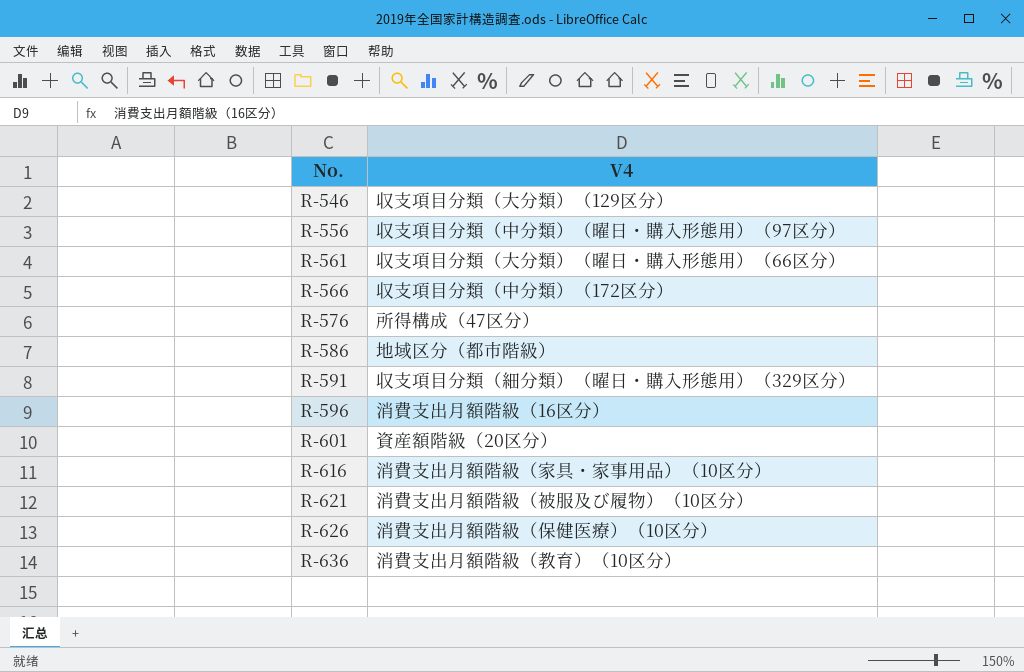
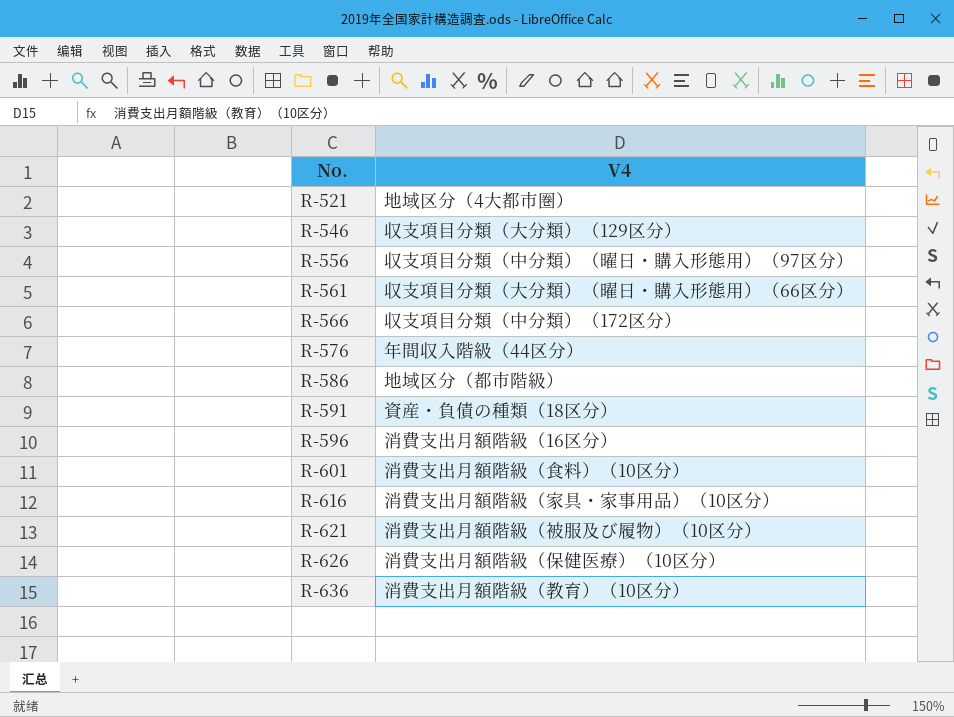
row R-521: none -> 地域区分（4大都市圏）
R-576 | V4: 所得構成（47区分） -> 年間収入階級（44区分）
R-591 | V4: 収支項目分類（細分類）（曜日・購入形態用）（329区分） -> 資産・負債の種類（18区分）
R-601 | V4: 資産額階級（20区分） -> 消費支出月額階級（食料）（10区分）

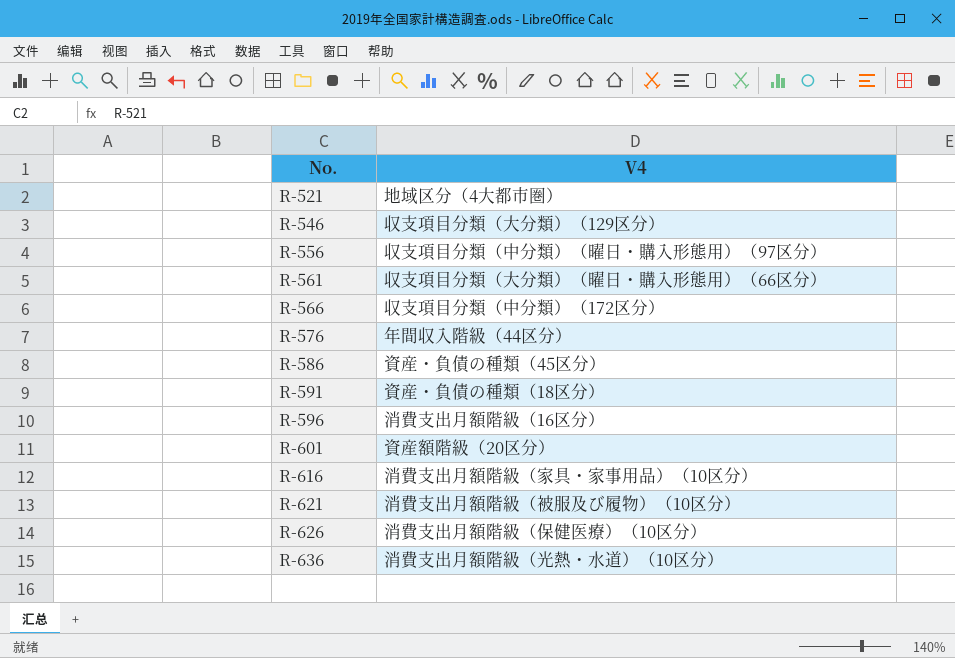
R-586 | V4: 地域区分（都市階級） -> 資産・負債の種類（45区分）
R-601 | V4: 消費支出月額階級（食料）（10区分） -> 資産額階級（20区分）
R-636 | V4: 消費支出月額階級（教育）（10区分） -> 消費支出月額階級（光熱・水道）（10区分）

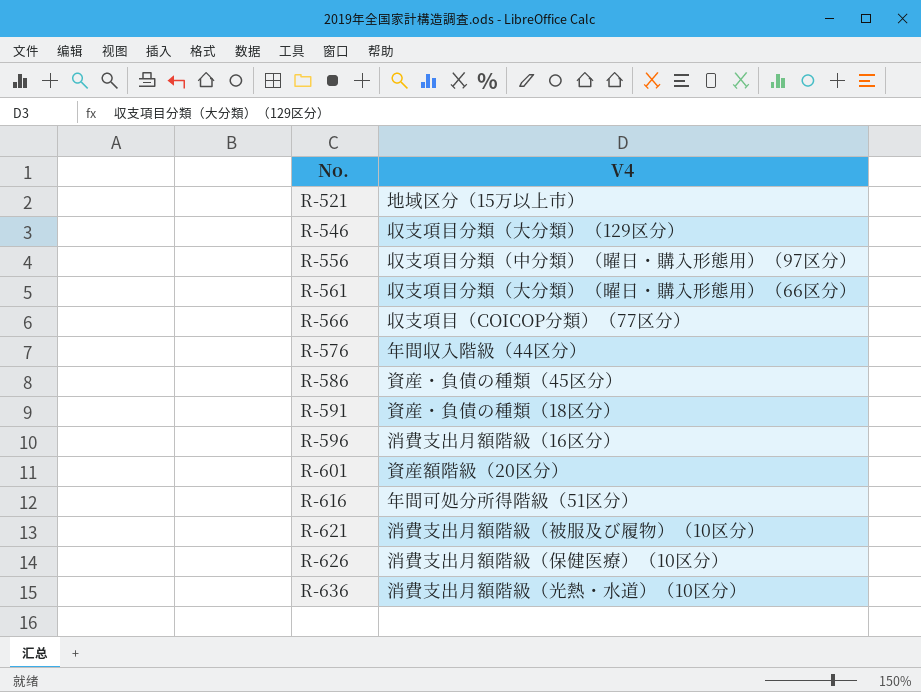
R-521 | V4: 地域区分（4大都市圏） -> 地域区分（15万以上市）
R-566 | V4: 収支項目分類（中分類）（172区分） -> 収支項目（COICOP分類）（77区分）
R-616 | V4: 消費支出月額階級（家具・家事用品）（10区分） -> 年間可処分所得階級（51区分）

